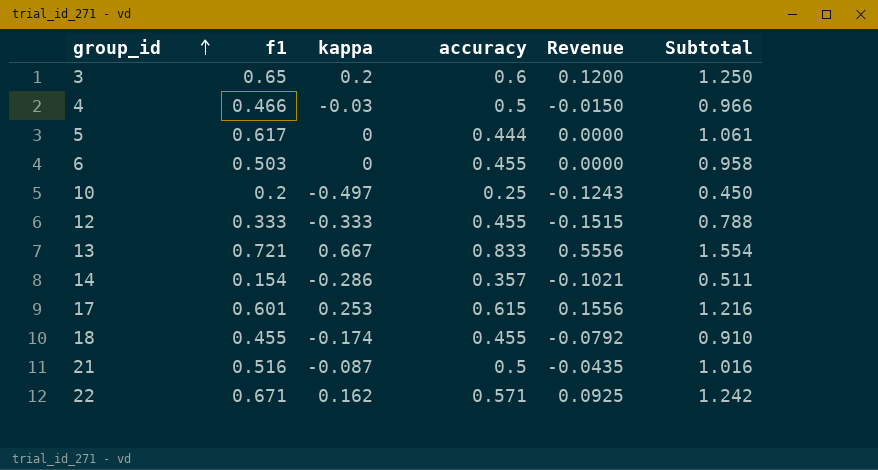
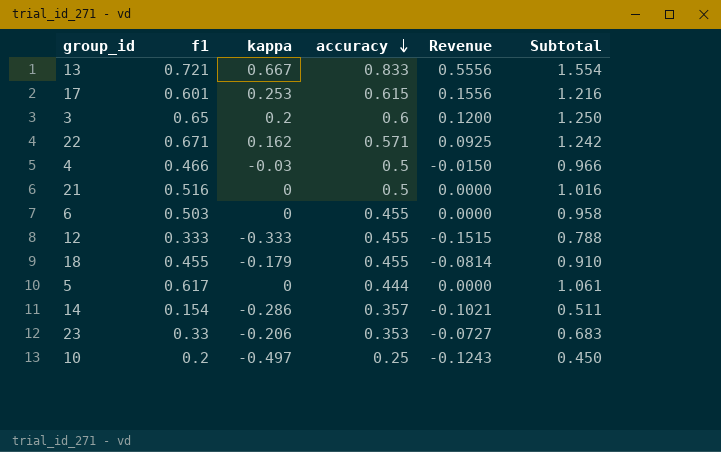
row order: group_id ascending -> accuracy descending
21 | kappa: -0.087 -> 0
21 | Revenue: -0.0435 -> 0.0000
18 | kappa: -0.174 -> -0.179
18 | Revenue: -0.0792 -> -0.0814
row 23: none -> 0.33 | -0.206 | 0.353 | -0.0727 | 0.683

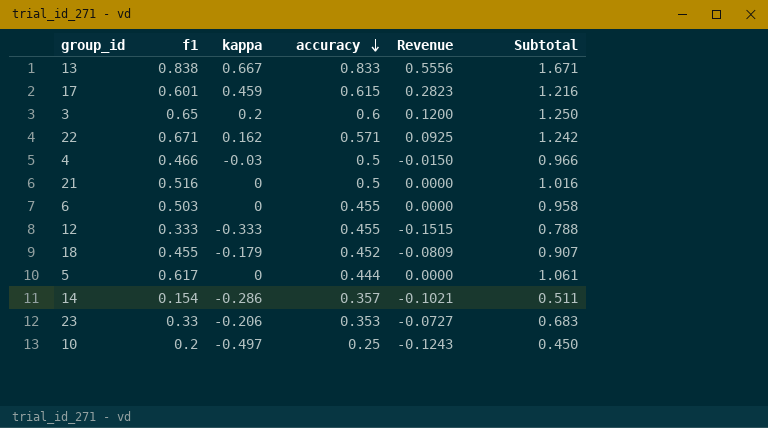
13 | f1: 0.721 -> 0.838
13 | Subtotal: 1.554 -> 1.671
17 | kappa: 0.253 -> 0.459
17 | Revenue: 0.1556 -> 0.2823
18 | accuracy: 0.455 -> 0.452
18 | Revenue: -0.0814 -> -0.0809
18 | Subtotal: 0.910 -> 0.907

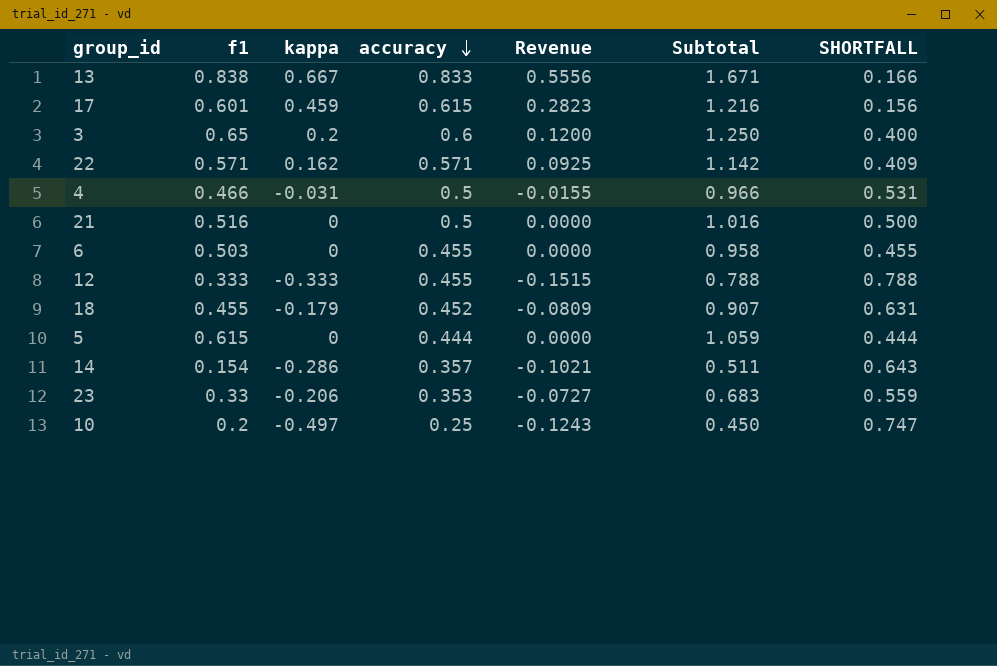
column SHORTFALL | formula: none -> [accuracy] - [kappa]
22 | f1: 0.671 -> 0.571
22 | Subtotal: 1.242 -> 1.142
4 | kappa: -0.03 -> -0.031
4 | Revenue: -0.0150 -> -0.0155
5 | f1: 0.617 -> 0.615
5 | Subtotal: 1.061 -> 1.059

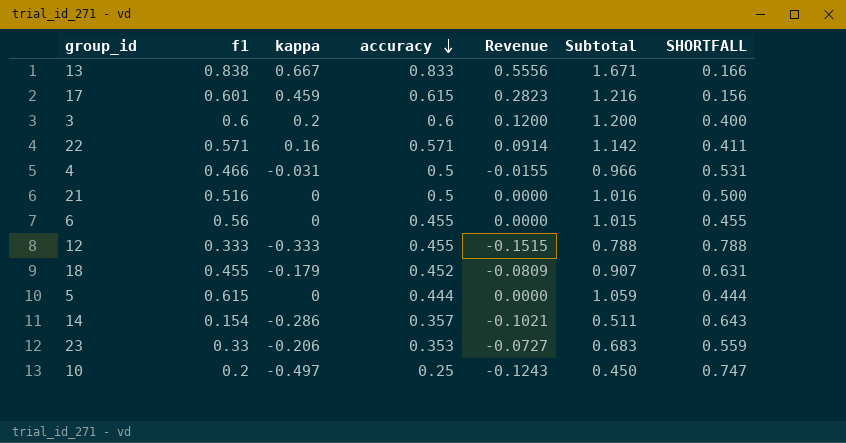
3 | f1: 0.65 -> 0.6
3 | Subtotal: 1.250 -> 1.200
22 | kappa: 0.162 -> 0.16
22 | Revenue: 0.0925 -> 0.0914
22 | SHORTFALL: 0.409 -> 0.411
6 | f1: 0.503 -> 0.56
6 | Subtotal: 0.958 -> 1.015

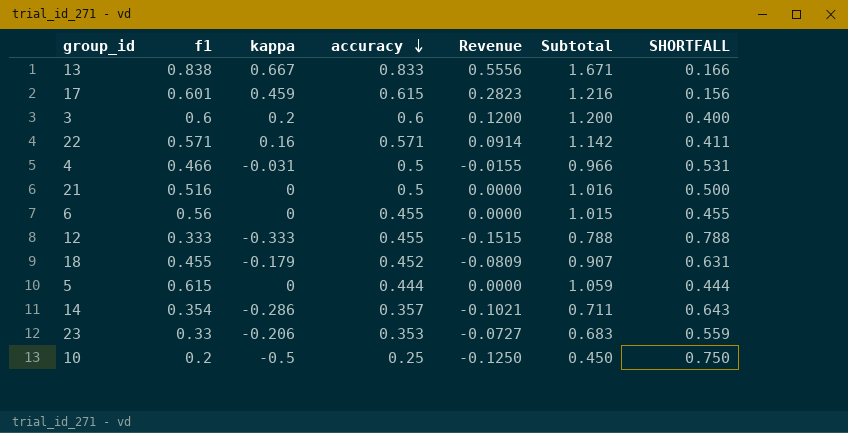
14 | f1: 0.154 -> 0.354
14 | Subtotal: 0.511 -> 0.711
10 | kappa: -0.497 -> -0.5
10 | Revenue: -0.1243 -> -0.1250
10 | SHORTFALL: 0.747 -> 0.750

